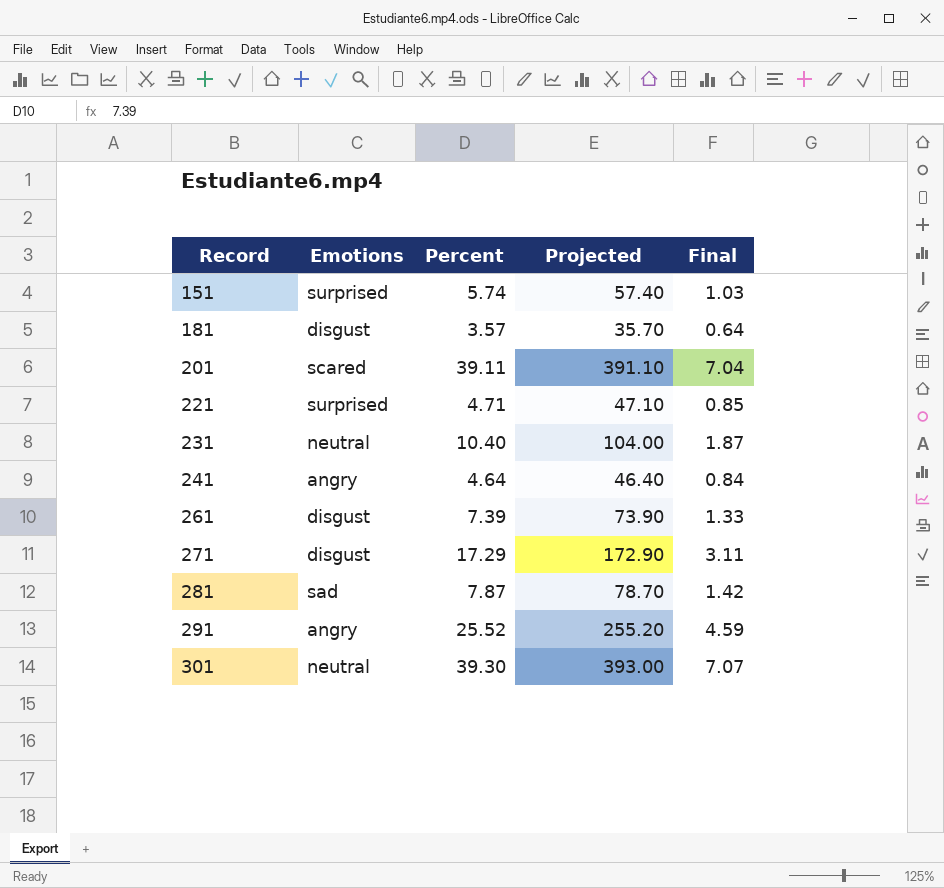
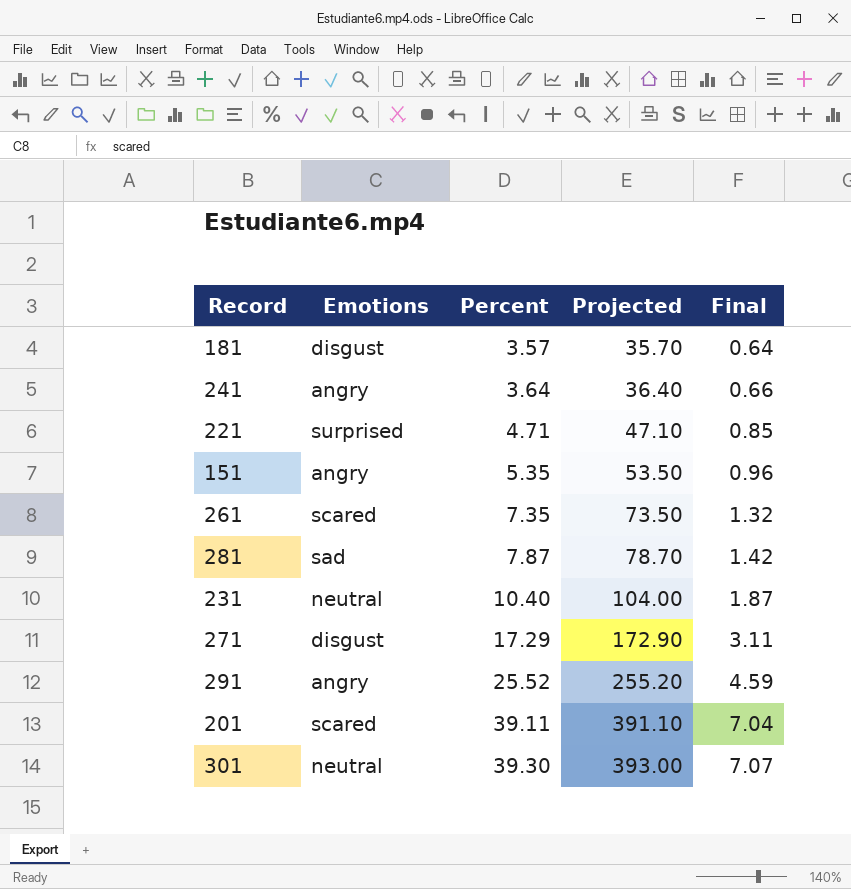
row order: Record ascending -> Percent ascending
241 | Percent: 4.64 -> 3.64
241 | Projected: 46.40 -> 36.40
241 | Final: 0.84 -> 0.66
151 | Emotions: surprised -> angry
151 | Percent: 5.74 -> 5.35
151 | Projected: 57.40 -> 53.50
151 | Final: 1.03 -> 0.96
261 | Emotions: disgust -> scared
261 | Percent: 7.39 -> 7.35
261 | Projected: 73.90 -> 73.50
261 | Final: 1.33 -> 1.32

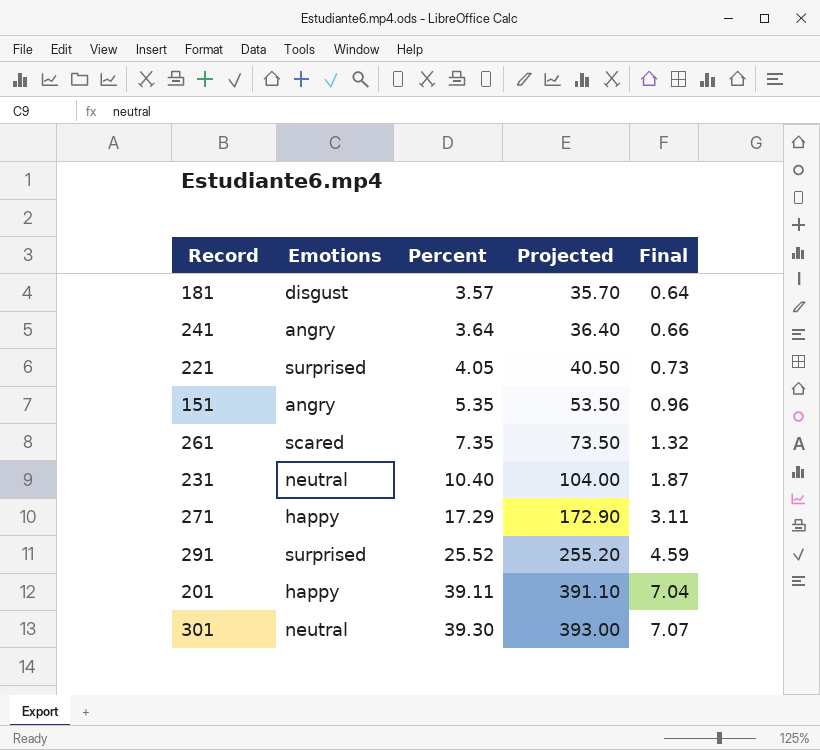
row 281: sad | 7.87 | 78.70 | 1.42 -> none
221 | Percent: 4.71 -> 4.05
221 | Projected: 47.10 -> 40.50
221 | Final: 0.85 -> 0.73
271 | Emotions: disgust -> happy
291 | Emotions: angry -> surprised
201 | Emotions: scared -> happy

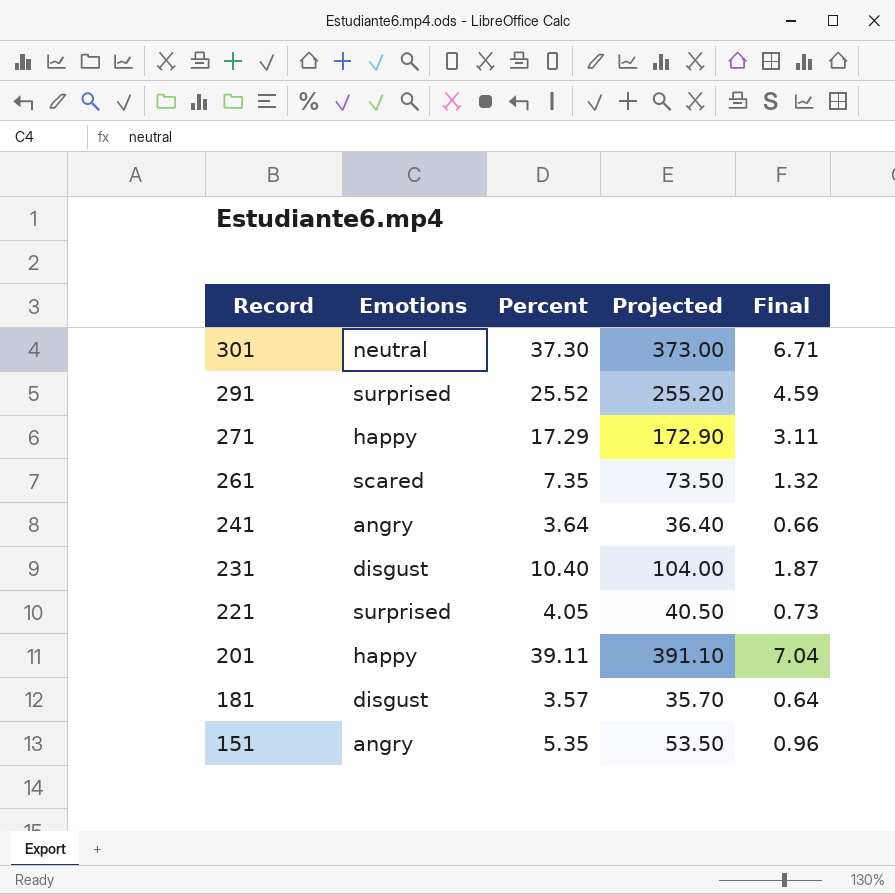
row order: Percent ascending -> Record descending
301 | Percent: 39.30 -> 37.30
301 | Projected: 393.00 -> 373.00
301 | Final: 7.07 -> 6.71
231 | Emotions: neutral -> disgust

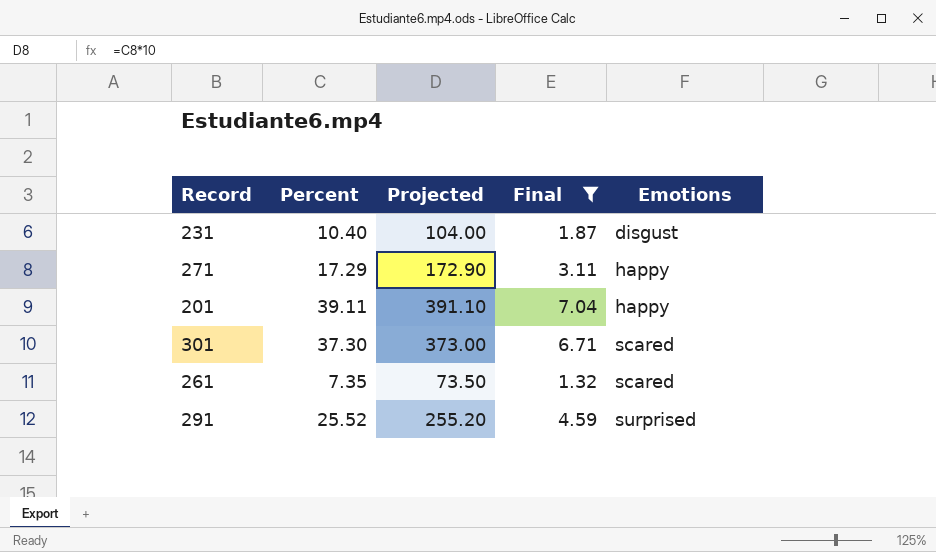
filter: none -> Final >= 1.32
row order: Record descending -> Emotions ascending
column Emotions | position: 2 -> 5
301 | Emotions: neutral -> scared

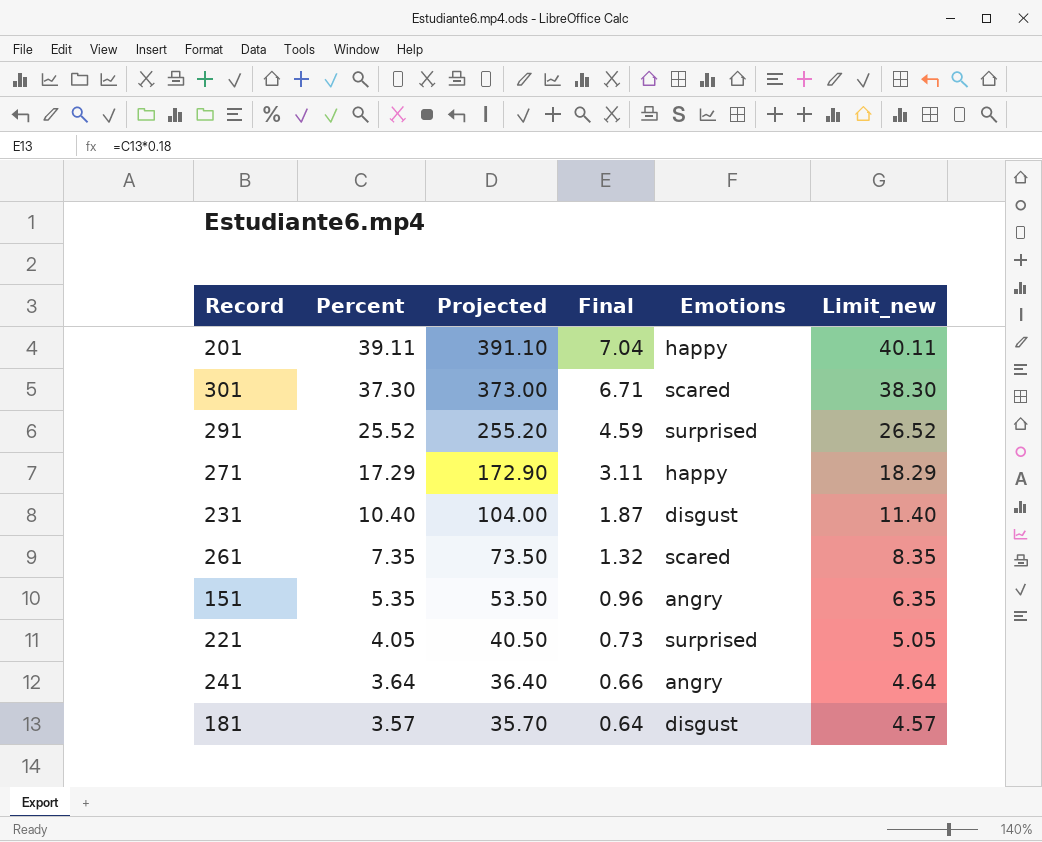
filter: Final >= 1.32 -> none
row order: Emotions ascending -> Percent descending
column Limit_new | formula: none -> [Percent] + 1

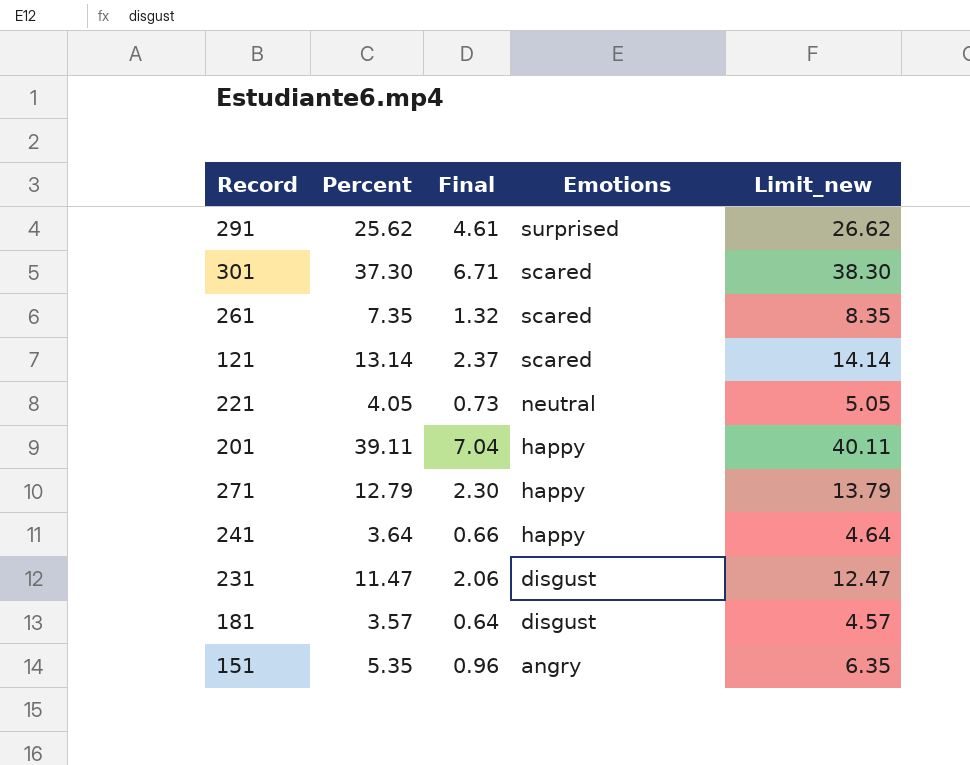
row order: Percent descending -> Emotions descending
column Projected | formula: [Percent] * 10 -> none
291 | Percent: 25.52 -> 25.62
291 | Final: 4.59 -> 4.61
291 | Limit_new: 26.52 -> 26.62
row 121: none -> 13.14 | 2.37 | scared | 14.14
221 | Emotions: surprised -> neutral
271 | Percent: 17.29 -> 12.79
271 | Final: 3.11 -> 2.30
271 | Limit_new: 18.29 -> 13.79
241 | Emotions: angry -> happy
231 | Percent: 10.40 -> 11.47
231 | Final: 1.87 -> 2.06
231 | Limit_new: 11.40 -> 12.47

